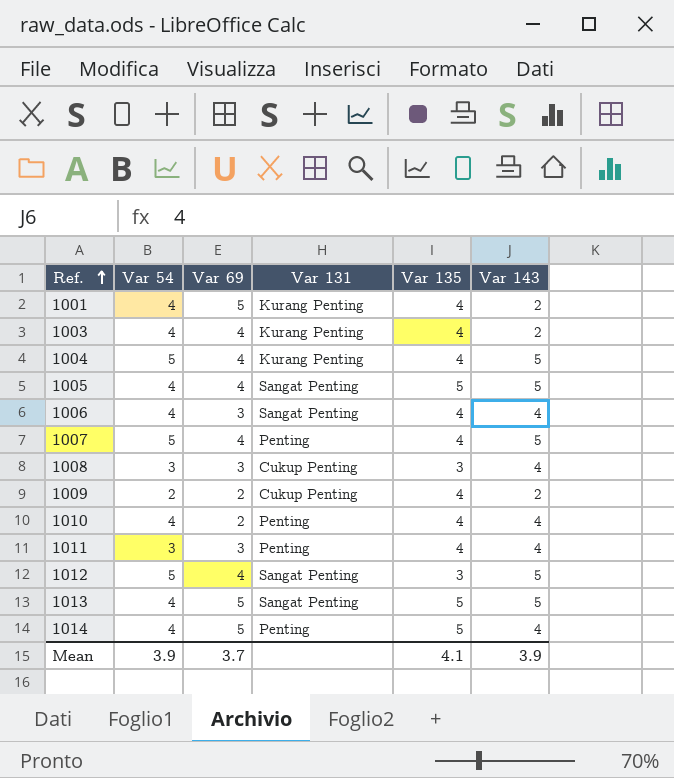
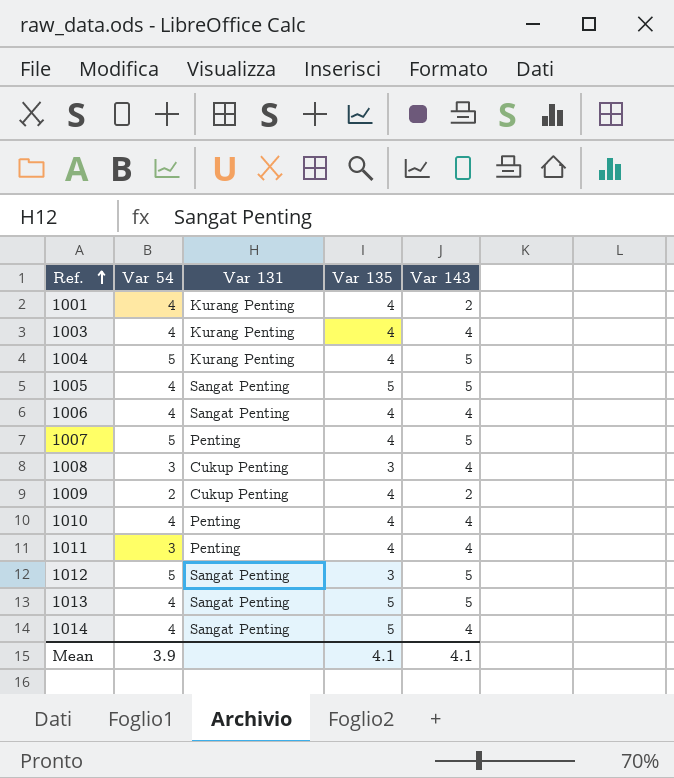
column Var 69 | position: 3 -> none
1003 | Var 143: 2 -> 4
1014 | Var 131: Penting -> Sangat Penting
Mean | Var 143: 3.9 -> 4.1

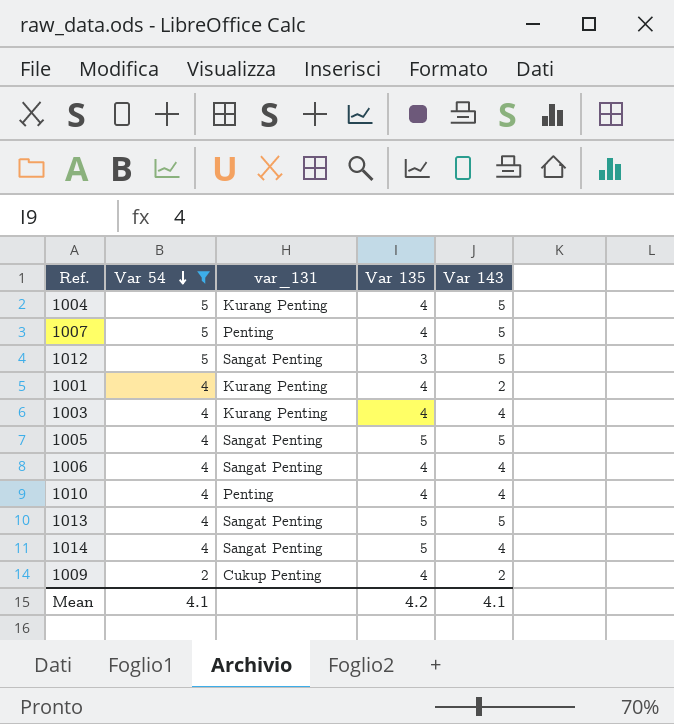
filter: none -> Var 54 != 3
row order: Ref. ascending -> Var 54 descending
column name: Var 131 -> var_131
Mean | Var 54: 3.9 -> 4.1
Mean | Var 135: 4.1 -> 4.2

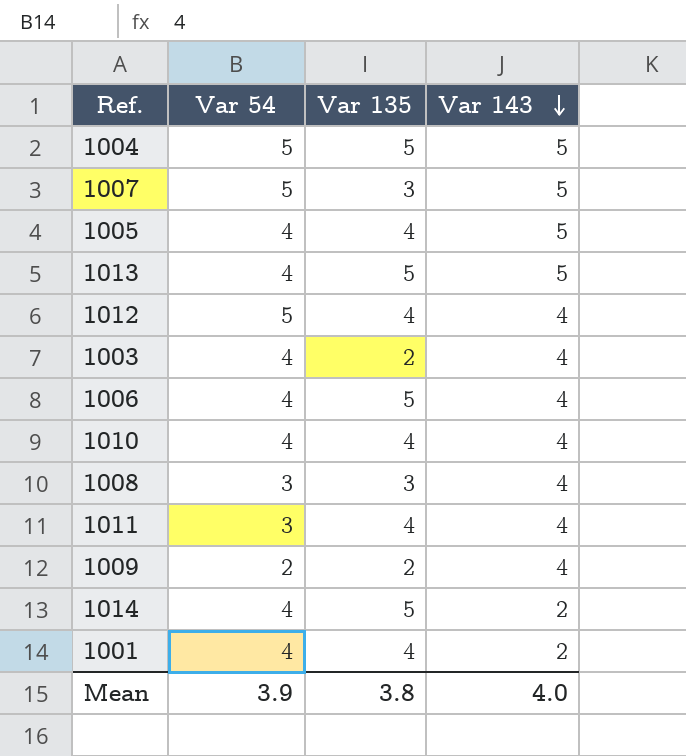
filter: Var 54 != 3 -> none
row order: Var 54 descending -> Var 143 descending
column var_131 | position: 3 -> none
1004 | Var 135: 4 -> 5
1007 | Var 135: 4 -> 3
1005 | Var 135: 5 -> 4
1012 | Var 135: 3 -> 4
1012 | Var 143: 5 -> 4
1003 | Var 135: 4 -> 2
1006 | Var 135: 4 -> 5
1009 | Var 135: 4 -> 2
1009 | Var 143: 2 -> 4
1014 | Var 143: 4 -> 2
Mean | Var 54: 4.1 -> 3.9
Mean | Var 135: 4.2 -> 3.8
Mean | Var 143: 4.1 -> 4.0

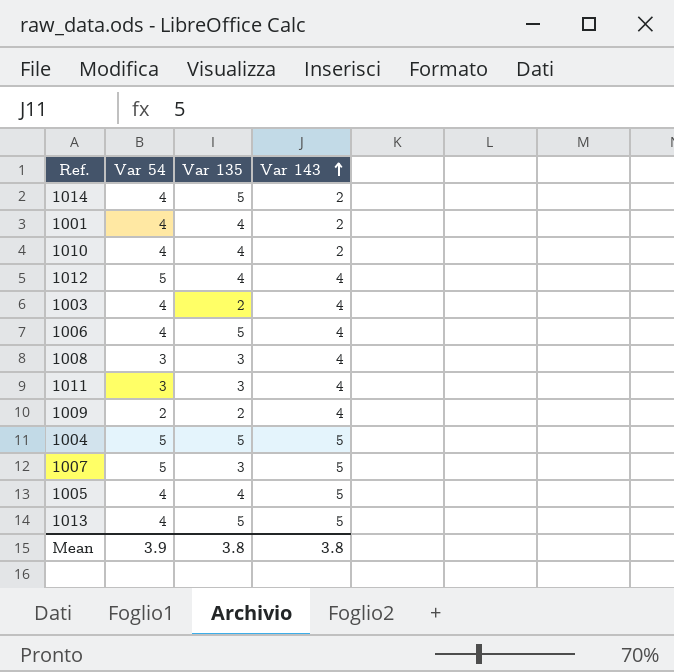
row order: Var 143 descending -> Var 143 ascending
1010 | Var 143: 4 -> 2
1011 | Var 135: 4 -> 3
Mean | Var 143: 4.0 -> 3.8

